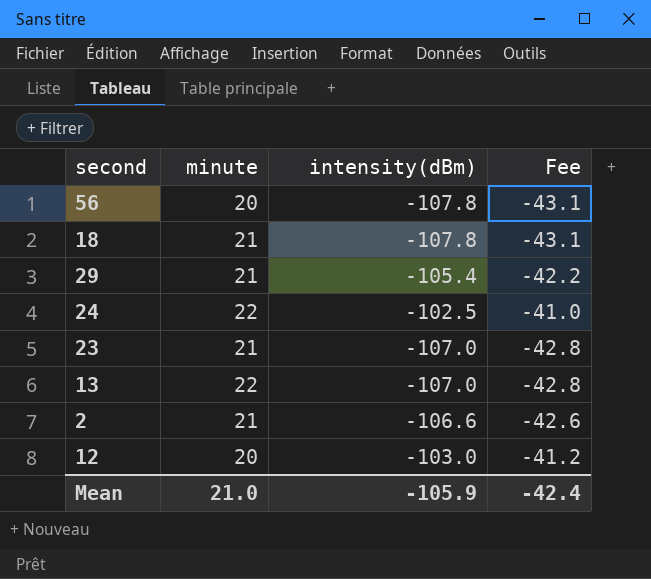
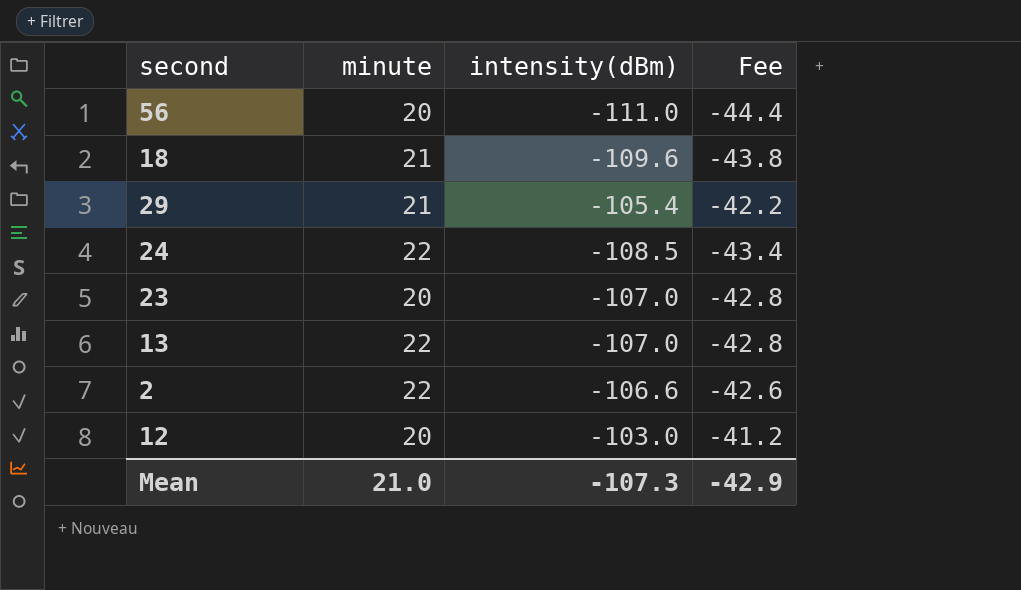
56 | intensity(dBm): -107.8 -> -111.0
56 | Fee: -43.1 -> -44.4
18 | intensity(dBm): -107.8 -> -109.6
18 | Fee: -43.1 -> -43.8
24 | intensity(dBm): -102.5 -> -108.5
24 | Fee: -41.0 -> -43.4
23 | minute: 21 -> 20
2 | minute: 21 -> 22
Mean | intensity(dBm): -105.9 -> -107.3
Mean | Fee: -42.4 -> -42.9

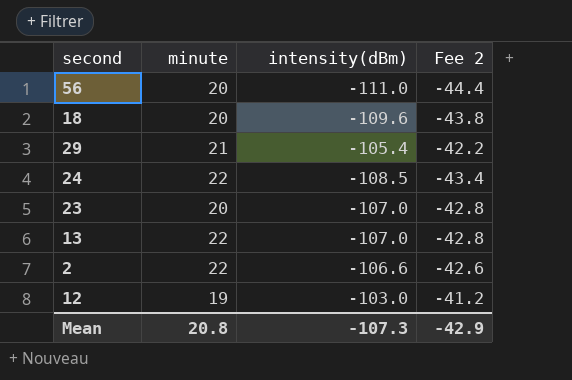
column name: Fee -> Fee 2
18 | minute: 21 -> 20
12 | minute: 20 -> 19
Mean | minute: 21.0 -> 20.8

